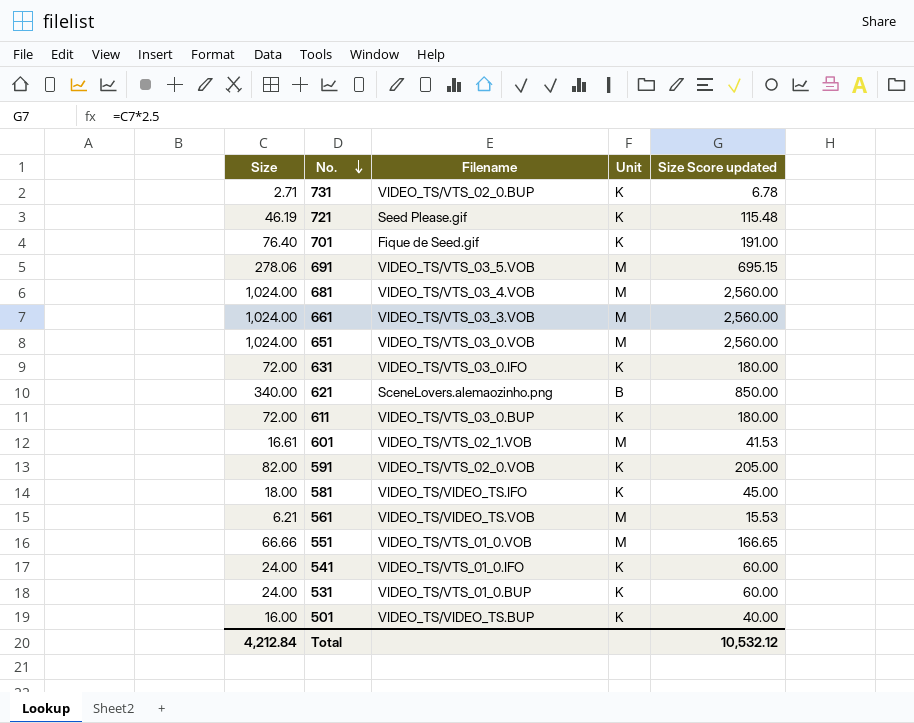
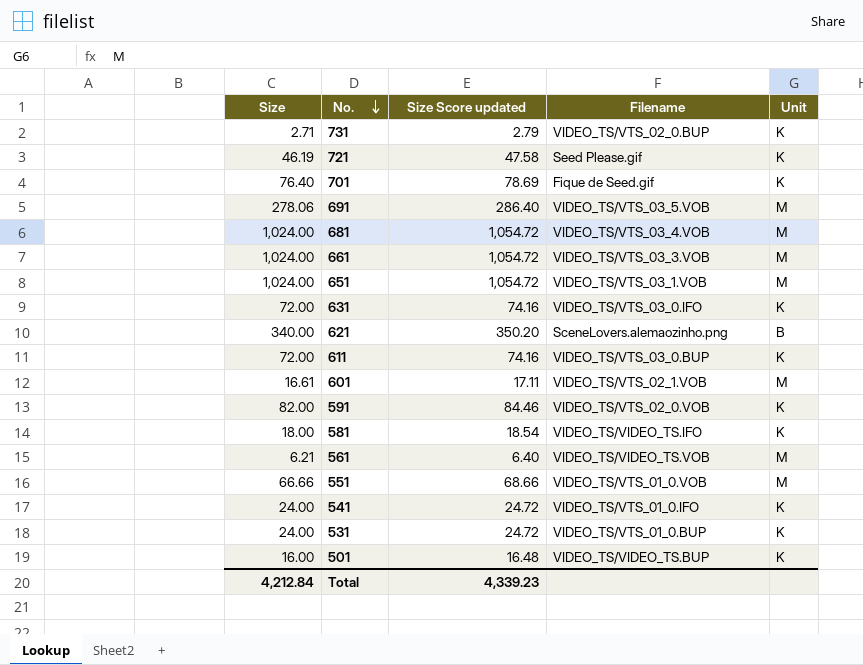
column Size Score updated | formula: [Size] * 2.5 -> [Size] * 1.03
column Size Score updated | position: 5 -> 3
651 | Filename: VIDEO_TS/VTS_03_0.VOB -> VIDEO_TS/VTS_03_1.VOB
Total | Size Score updated: 10,532.12 -> 4,339.23

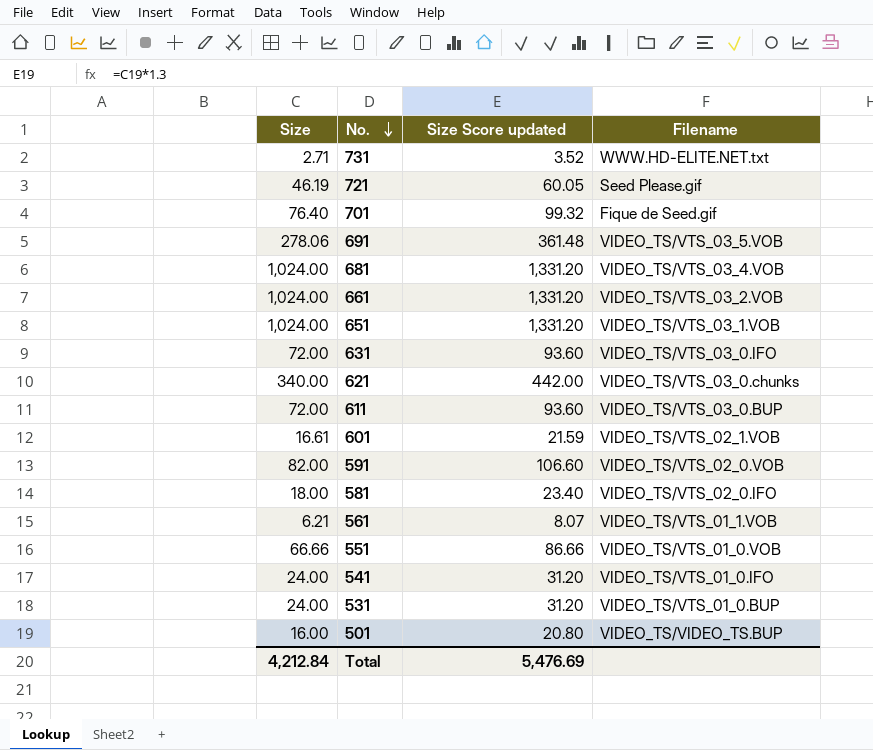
column Unit | position: 5 -> none
column Size Score updated | formula: [Size] * 1.03 -> [Size] * 1.3
731 | Filename: VIDEO_TS/VTS_02_0.BUP -> WWW.HD-ELITE.NET.txt
661 | Filename: VIDEO_TS/VTS_03_3.VOB -> VIDEO_TS/VTS_03_2.VOB
621 | Filename: SceneLovers.alemaozinho.png -> VIDEO_TS/VTS_03_0.chunks
581 | Filename: VIDEO_TS/VIDEO_TS.IFO -> VIDEO_TS/VTS_02_0.IFO
561 | Filename: VIDEO_TS/VIDEO_TS.VOB -> VIDEO_TS/VTS_01_1.VOB
Total | Size Score updated: 4,339.23 -> 5,476.69

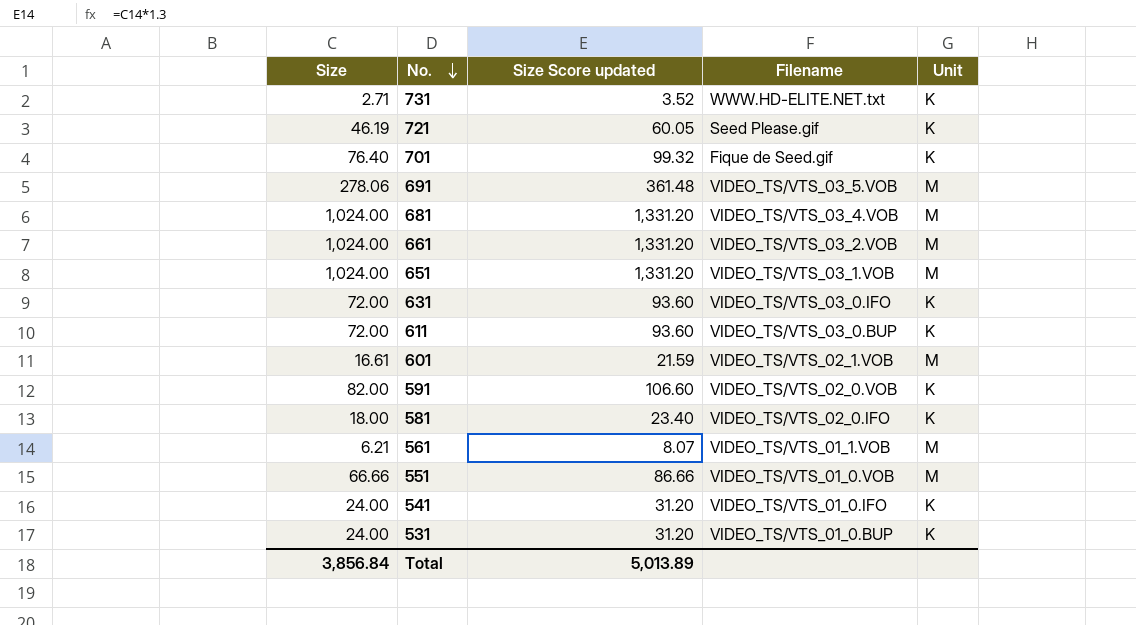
column Unit | position: none -> 5
row 621: 340.00 | 442.00 | VIDEO_TS/VTS_03_0.chunks -> none
row 501: 16.00 | 20.80 | VIDEO_TS/VIDEO_TS.BUP -> none
Total | Size: 4,212.84 -> 3,856.84
Total | Size Score updated: 5,476.69 -> 5,013.89

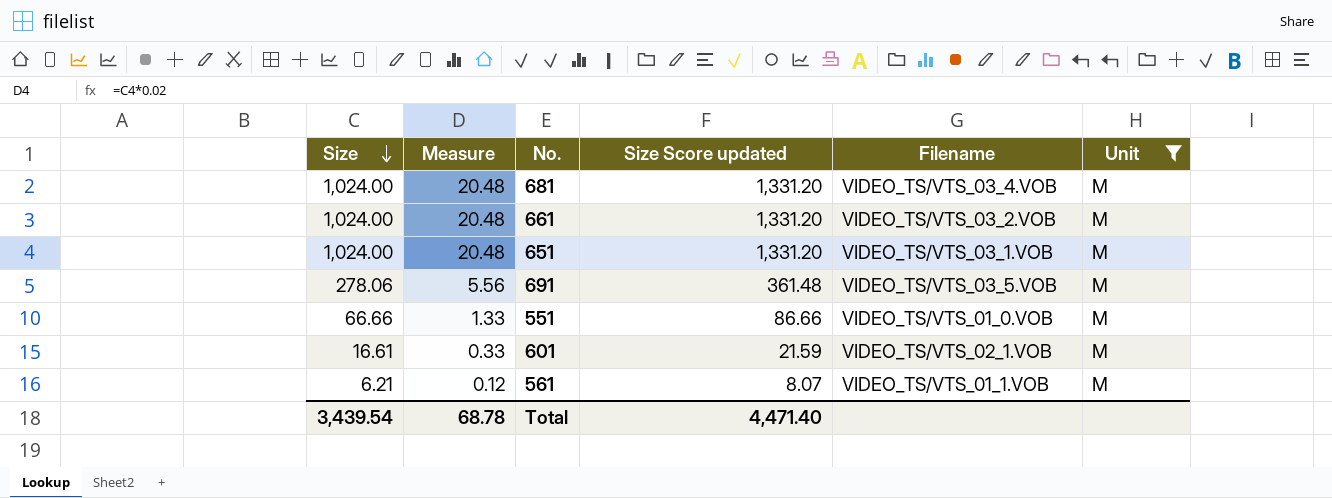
filter: none -> Unit = M
row order: No. descending -> Size descending
column Measure | formula: none -> [Size] * 0.02
Total | Size: 3,856.84 -> 3,439.54
Total | Size Score updated: 5,013.89 -> 4,471.40

